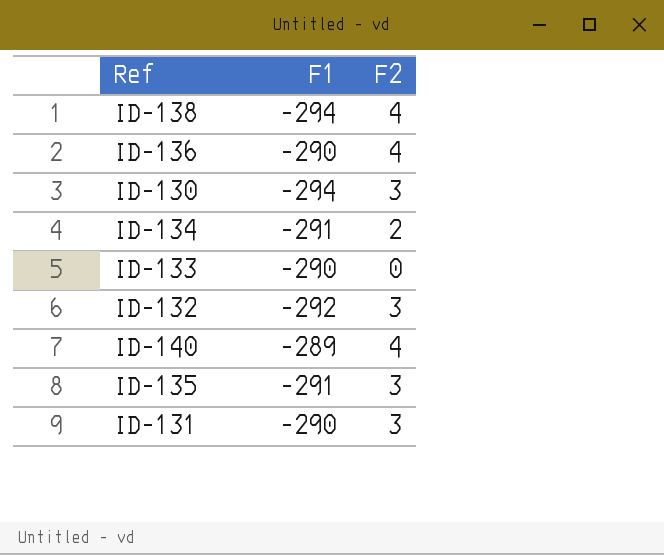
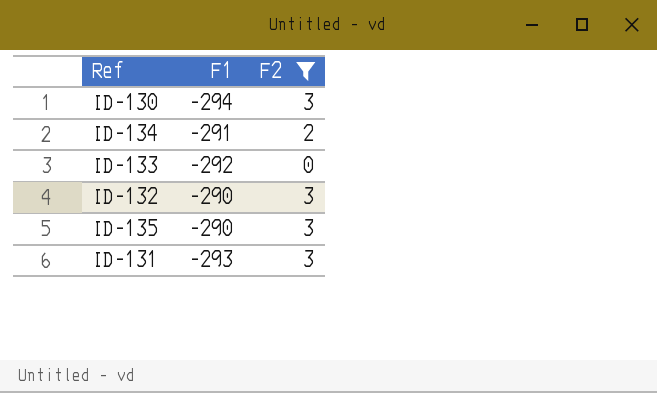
filter: none -> F2 != 4
ID-133 | F1: -290 -> -292
ID-132 | F1: -292 -> -290
ID-135 | F1: -291 -> -290
ID-131 | F1: -290 -> -293

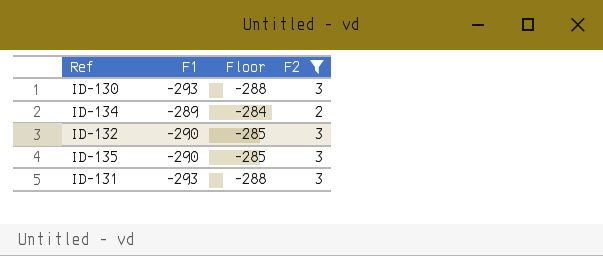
column Floor | formula: none -> [F1] + 5
row ID-133: -292 | 0 -> none
ID-130 | F1: -294 -> -293
ID-134 | F1: -291 -> -289

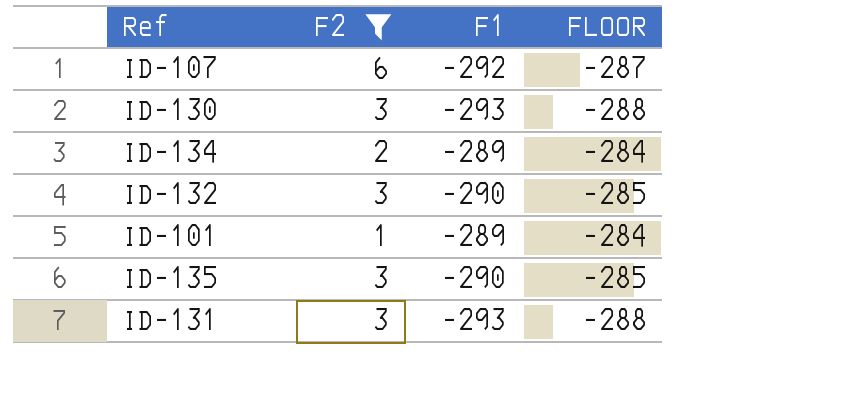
column F2 | position: 4 -> 2
column name: Floor -> FLOOR
row ID-107: none -> 6 | -292 | -287
row ID-101: none -> 1 | -289 | -284

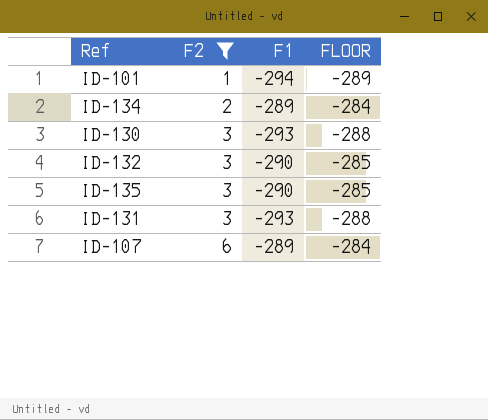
row order: none -> F2 ascending
ID-101 | F1: -289 -> -294
ID-101 | FLOOR: -284 -> -289
ID-107 | F1: -292 -> -289
ID-107 | FLOOR: -287 -> -284

